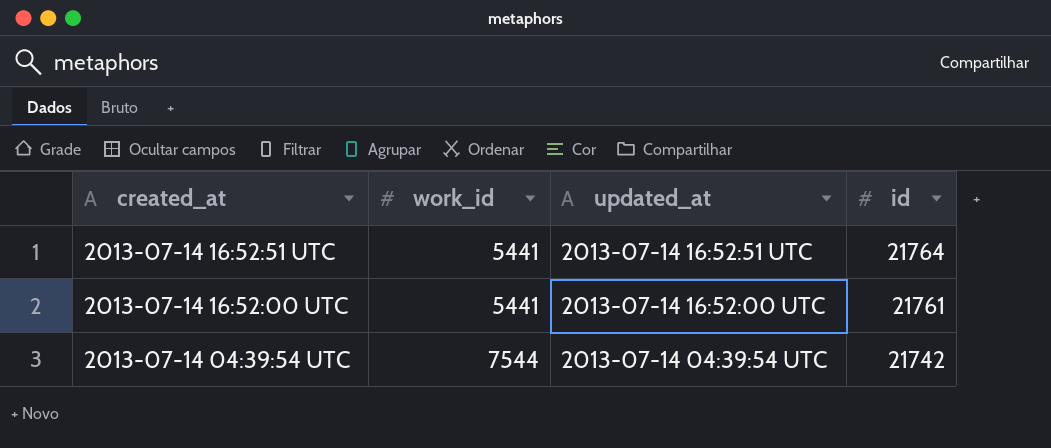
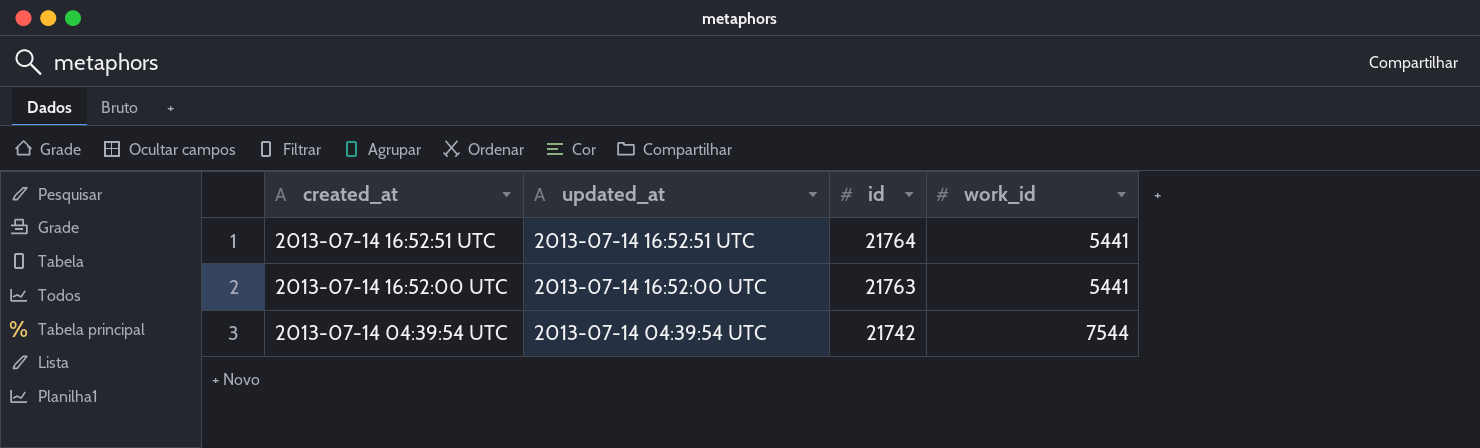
column work_id | position: 2 -> 4
2013-07-14 16:52:00 UTC | id: 21761 -> 21763

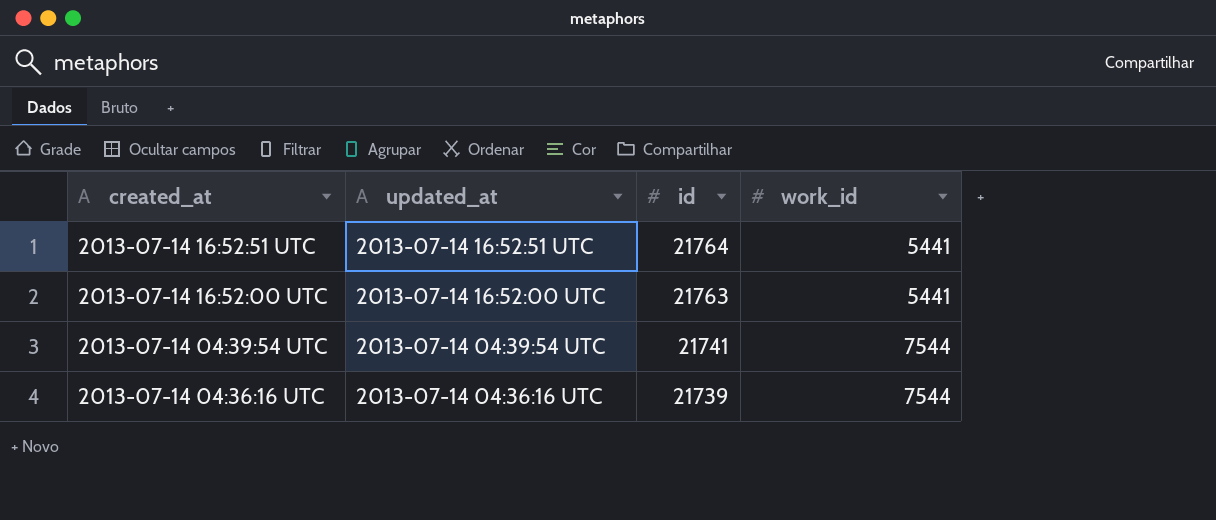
2013-07-14 04:39:54 UTC | id: 21742 -> 21741
row 2013-07-14 04:36:16 UTC: none -> 2013-07-14 04:36:16 UTC | 21739 | 7544

